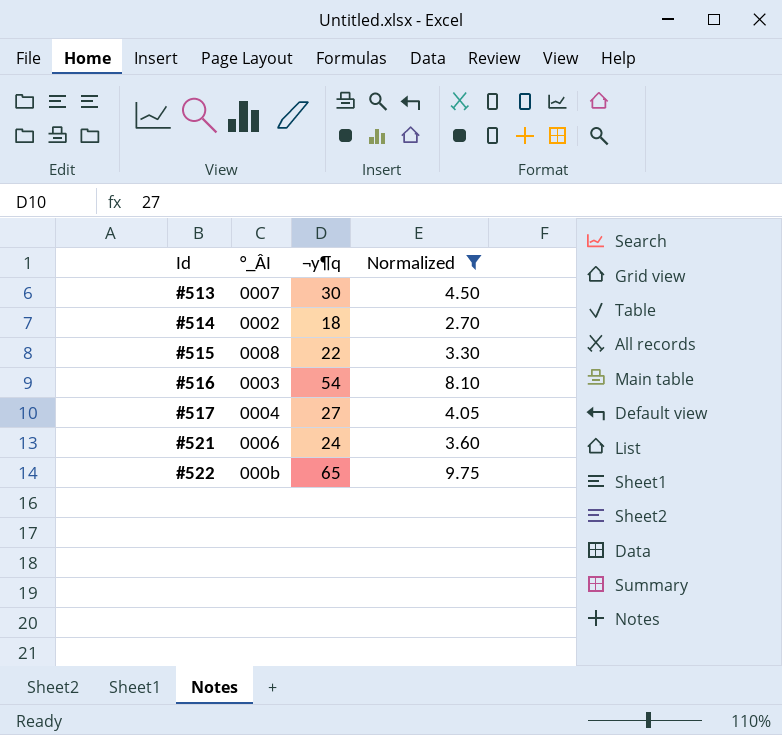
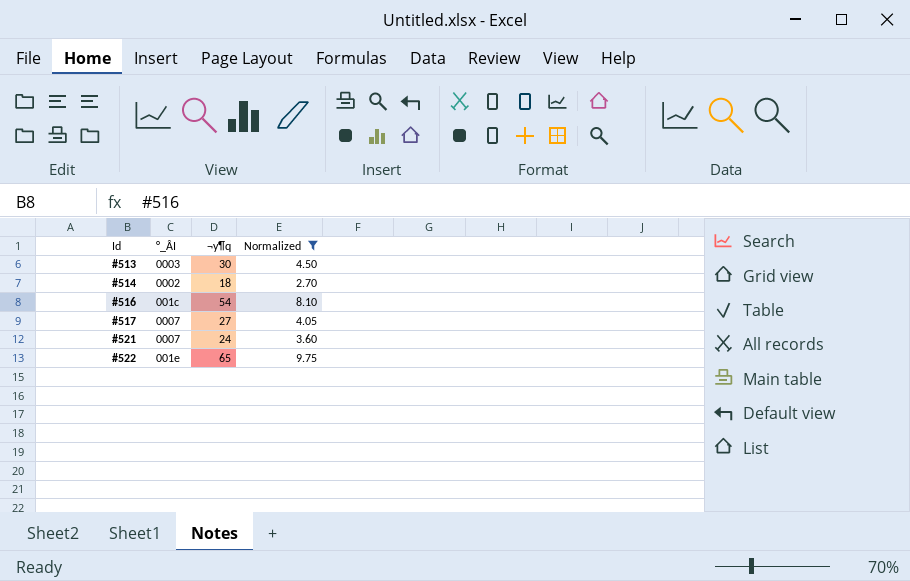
row #515: 0008 | 22 | 3.30 -> none
#513 | °_ÂI: 0007 -> 0003
#516 | °_ÂI: 0003 -> 001c
#517 | °_ÂI: 0004 -> 0007
#521 | °_ÂI: 0006 -> 0007
#522 | °_ÂI: 000b -> 001e

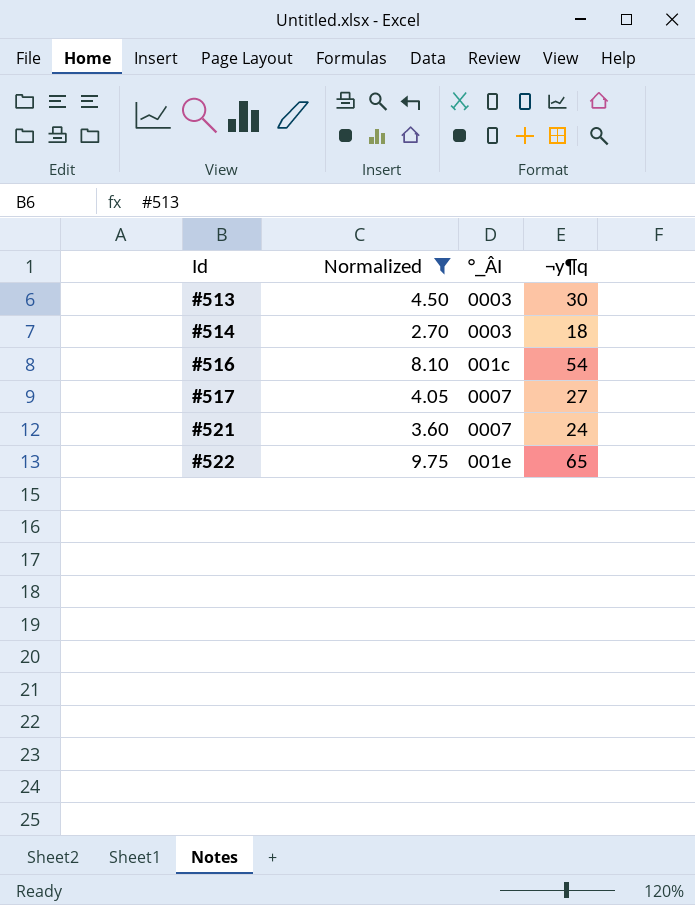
column Normalized | position: 4 -> 2
#514 | °_ÂI: 0002 -> 0003

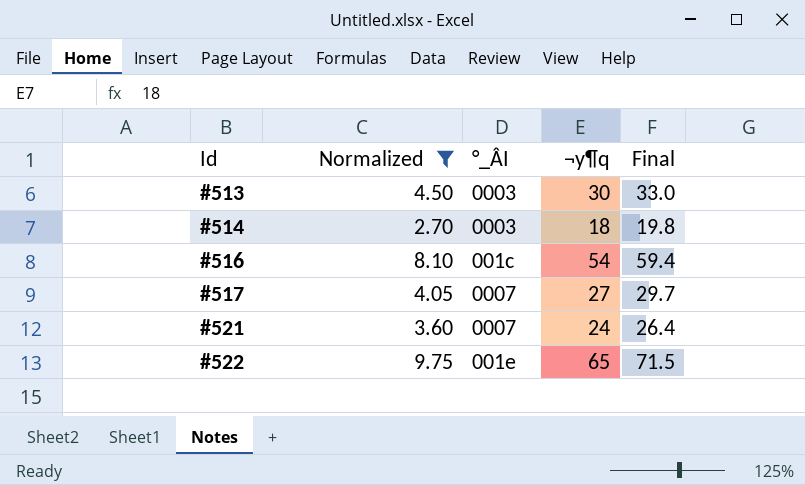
column Final | formula: none -> [¬y¶q] * 1.1

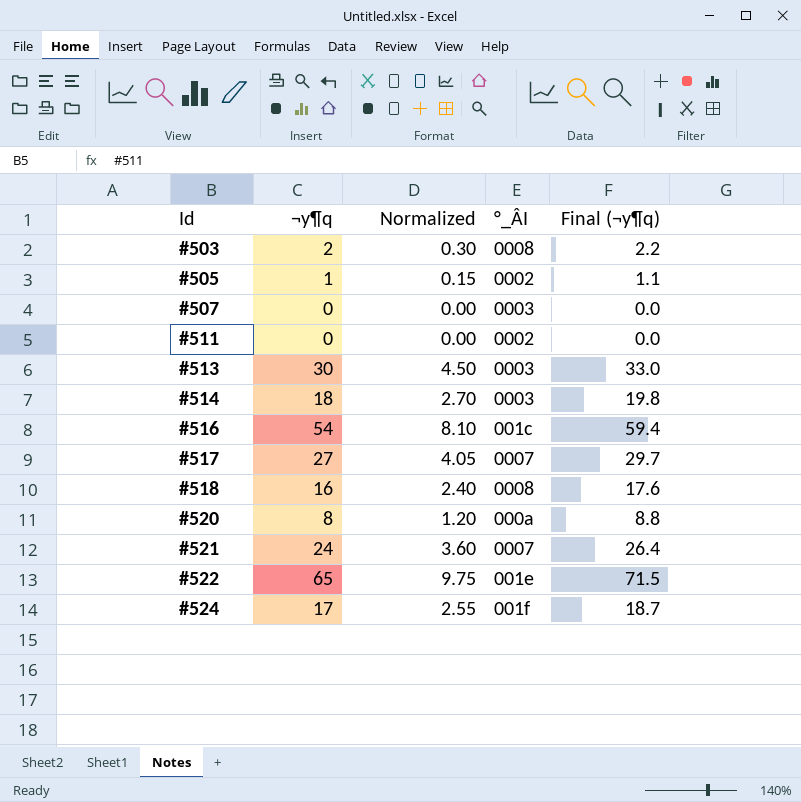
filter: Normalized >= 2.70 -> none
column ¬y¶q | position: 4 -> 2
column name: Final -> Final (¬y¶q)

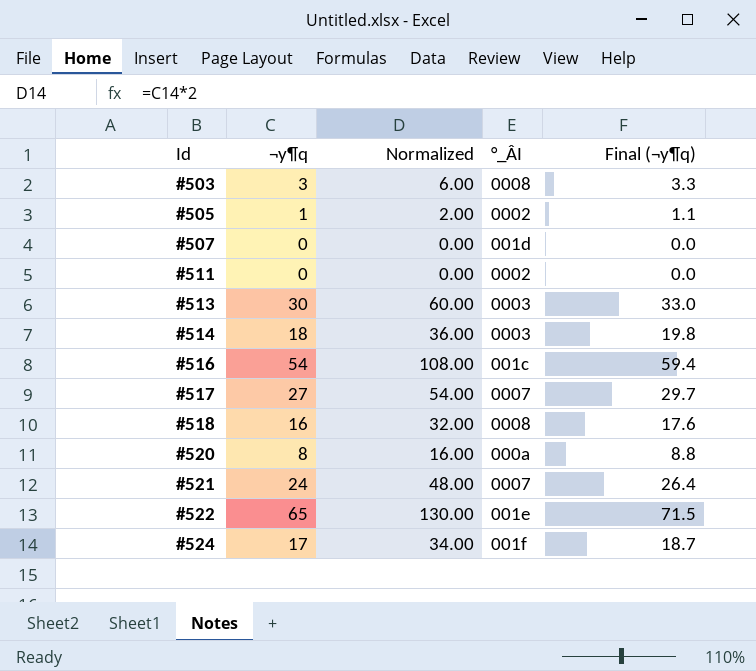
column Normalized | formula: [¬y¶q] * 0.15 -> [¬y¶q] * 2
#503 | ¬y¶q: 2 -> 3
#503 | Final (¬y¶q): 2.2 -> 3.3
#507 | °_ÂI: 0003 -> 001d

